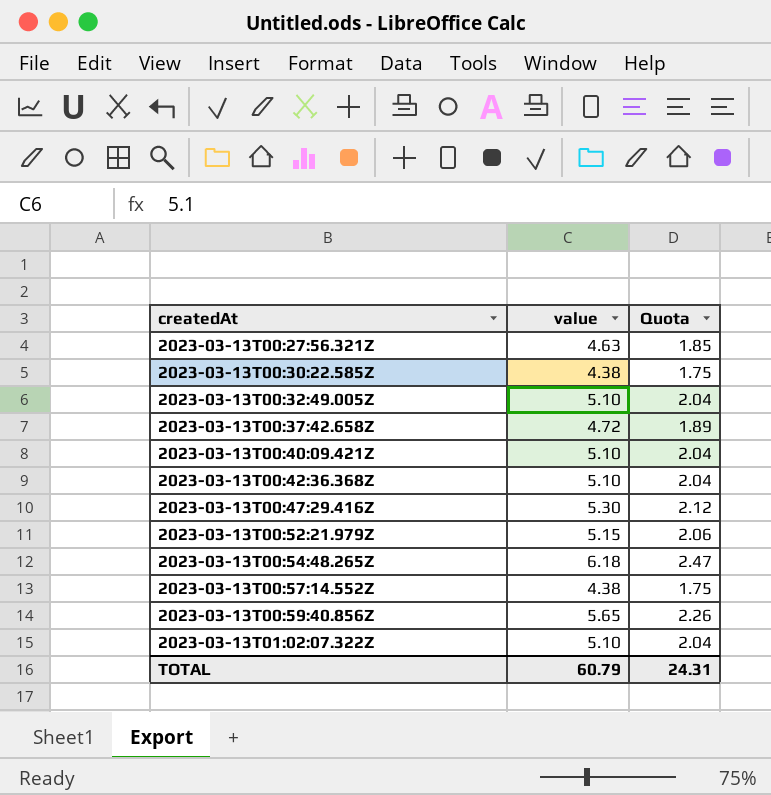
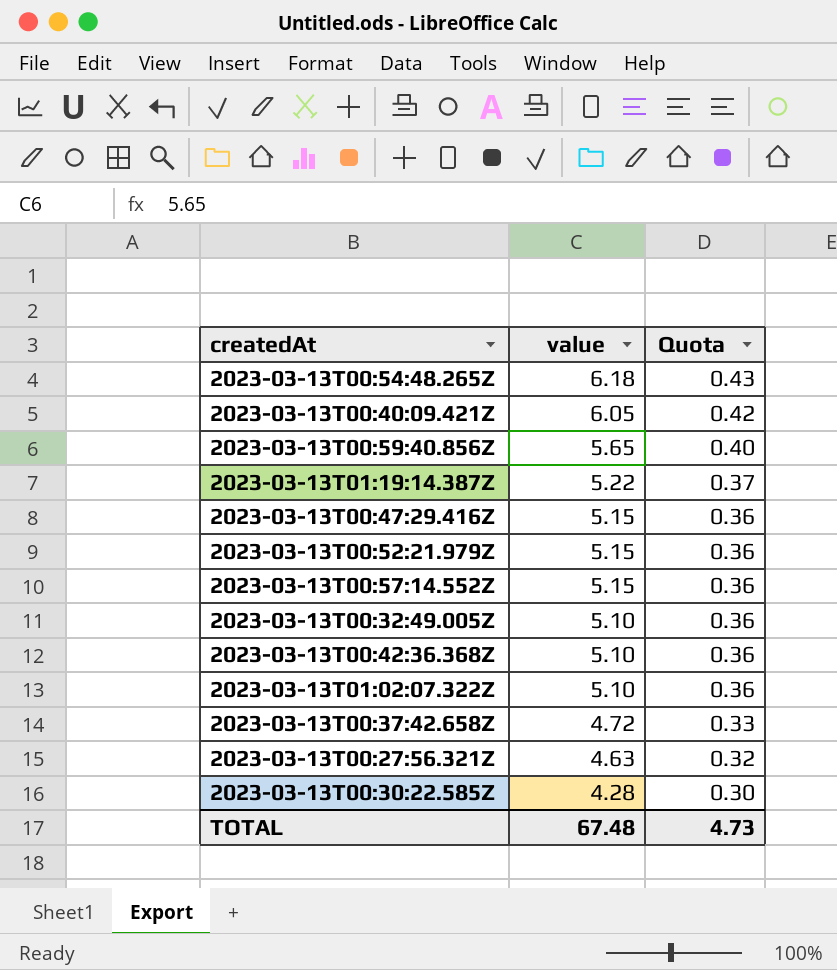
row order: createdAt ascending -> value descending
column Quota | formula: [value] * 0.4 -> [value] * 0.07
2023-03-13T00:40:09.421Z | value: 5.10 -> 6.05
row 2023-03-13T01:19:14.387Z: none -> 5.22 | 0.37
2023-03-13T00:47:29.416Z | value: 5.30 -> 5.15
2023-03-13T00:57:14.552Z | value: 4.38 -> 5.15
2023-03-13T00:30:22.585Z | value: 4.38 -> 4.28
TOTAL | value: 60.79 -> 67.48
TOTAL | Quota: 24.31 -> 4.73

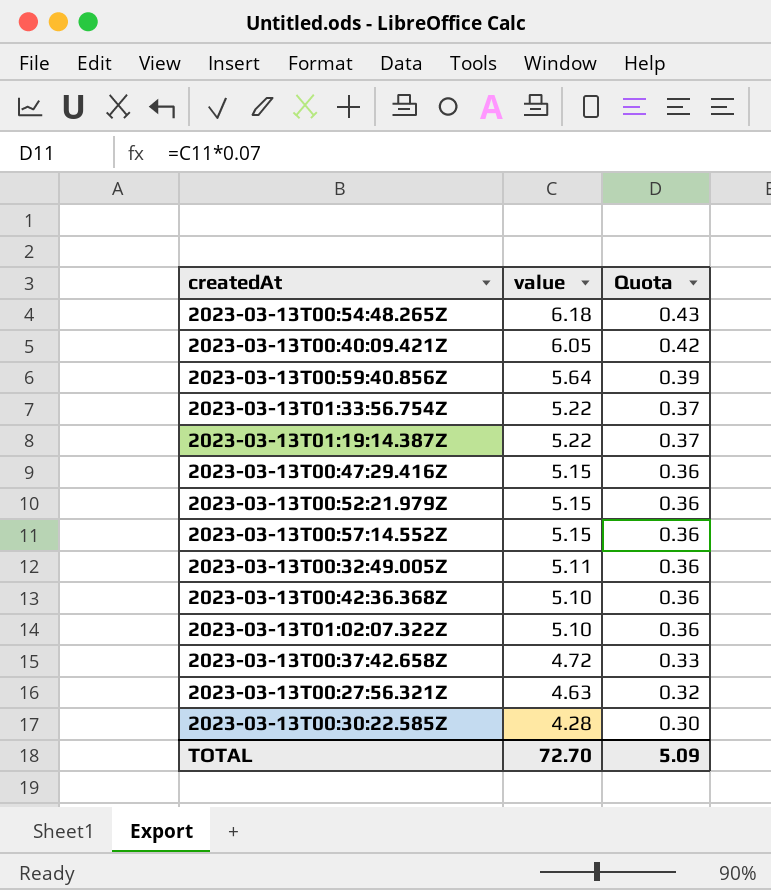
2023-03-13T00:59:40.856Z | value: 5.65 -> 5.64
2023-03-13T00:59:40.856Z | Quota: 0.40 -> 0.39
row 2023-03-13T01:33:56.754Z: none -> 5.22 | 0.37
2023-03-13T00:32:49.005Z | value: 5.10 -> 5.11
TOTAL | value: 67.48 -> 72.70
TOTAL | Quota: 4.73 -> 5.09

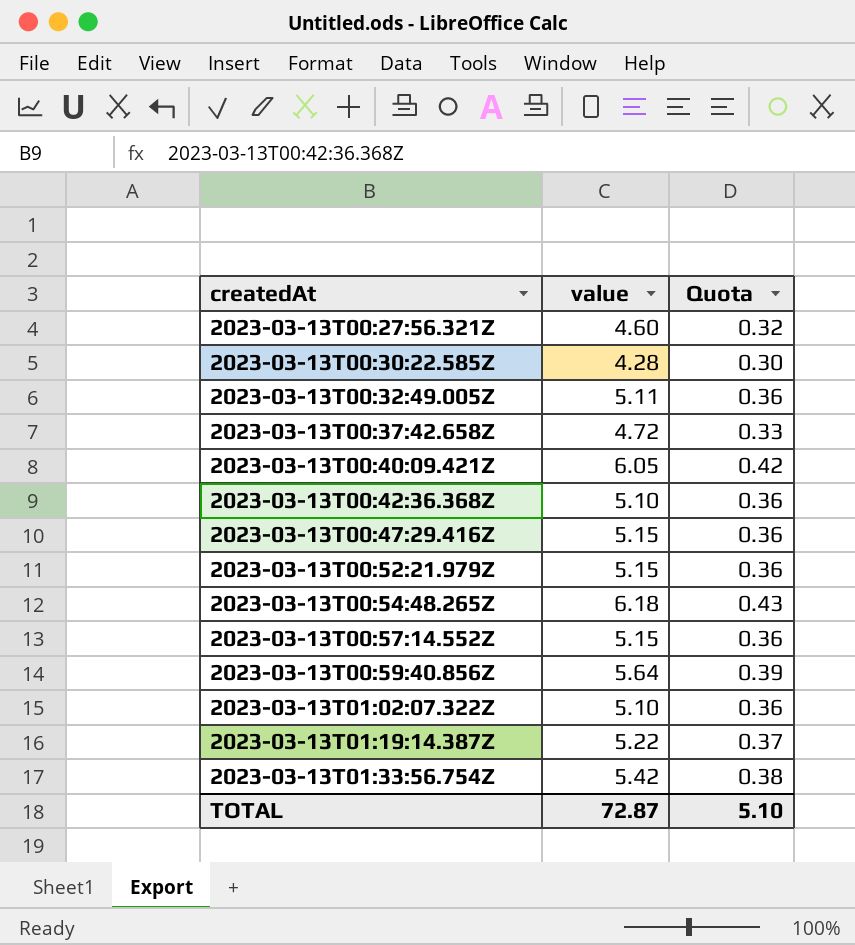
row order: value descending -> createdAt ascending
2023-03-13T00:27:56.321Z | value: 4.63 -> 4.60
2023-03-13T01:33:56.754Z | value: 5.22 -> 5.42
2023-03-13T01:33:56.754Z | Quota: 0.37 -> 0.38
TOTAL | value: 72.70 -> 72.87
TOTAL | Quota: 5.09 -> 5.10

